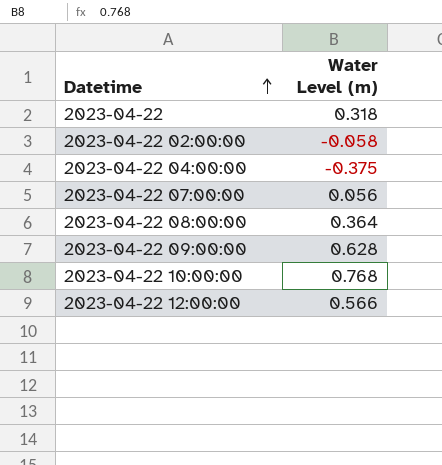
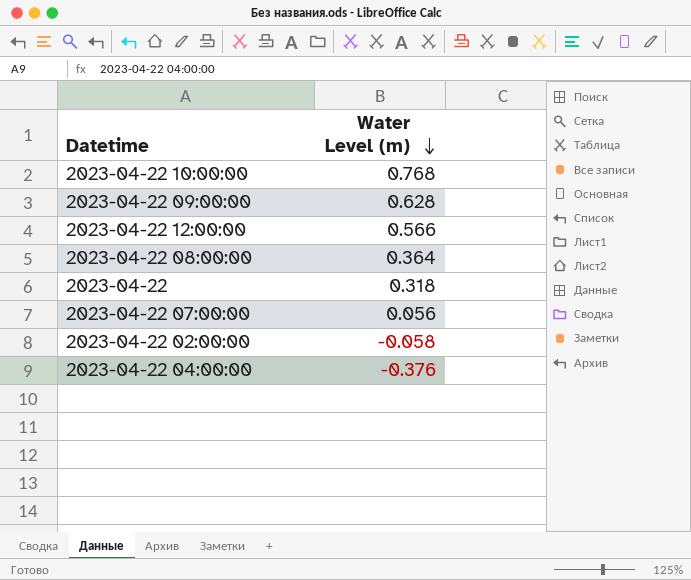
row order: Datetime ascending -> Water Level (m) descending
2023-04-22 04:00:00 | Water Level (m): -0.375 -> -0.376

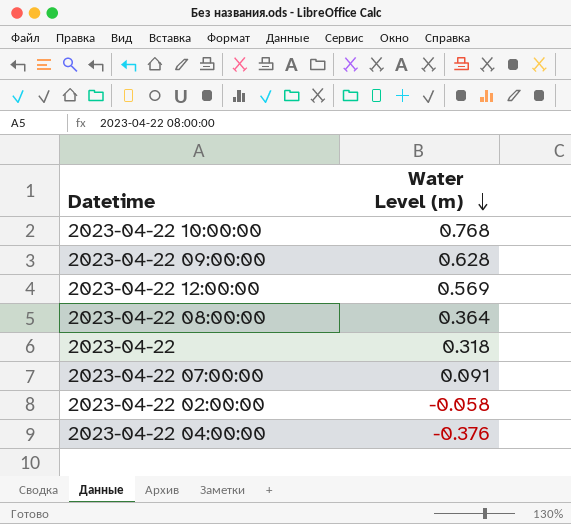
2023-04-22 12:00:00 | Water Level (m): 0.566 -> 0.569
2023-04-22 07:00:00 | Water Level (m): 0.056 -> 0.091

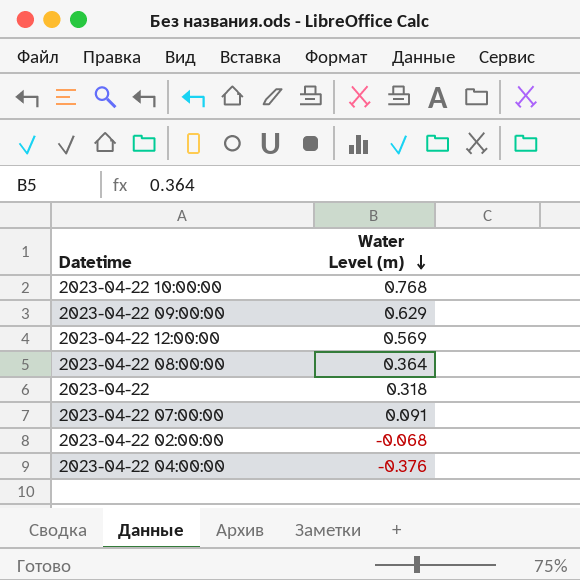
2023-04-22 09:00:00 | Water Level (m): 0.628 -> 0.629
2023-04-22 02:00:00 | Water Level (m): -0.058 -> -0.068

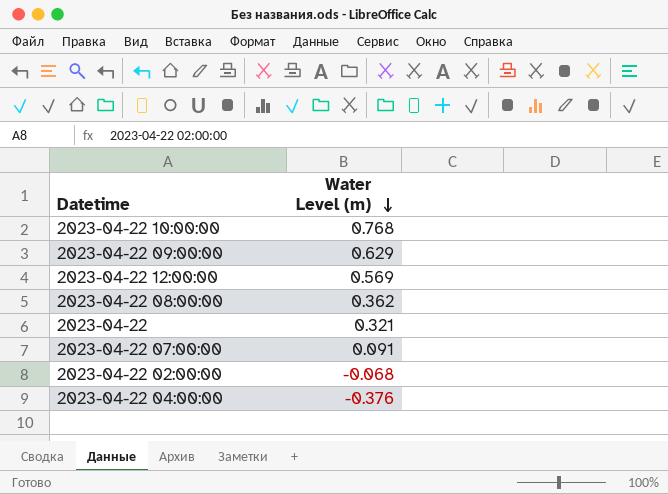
2023-04-22 08:00:00 | Water Level (m): 0.364 -> 0.362
2023-04-22 | Water Level (m): 0.318 -> 0.321

